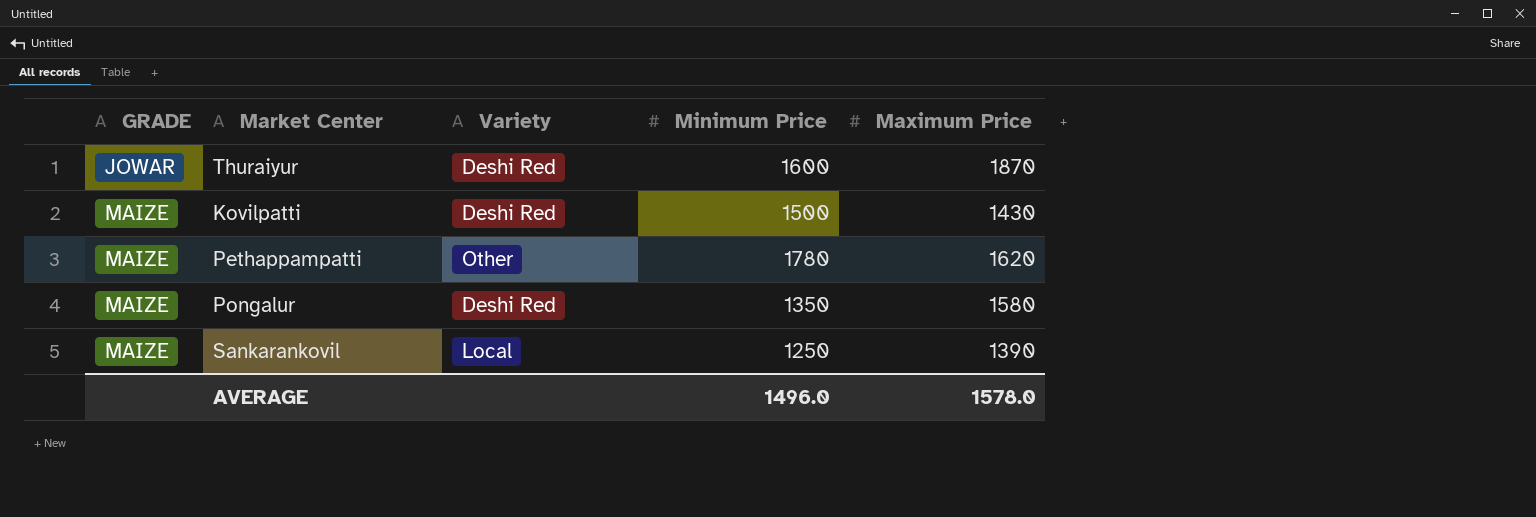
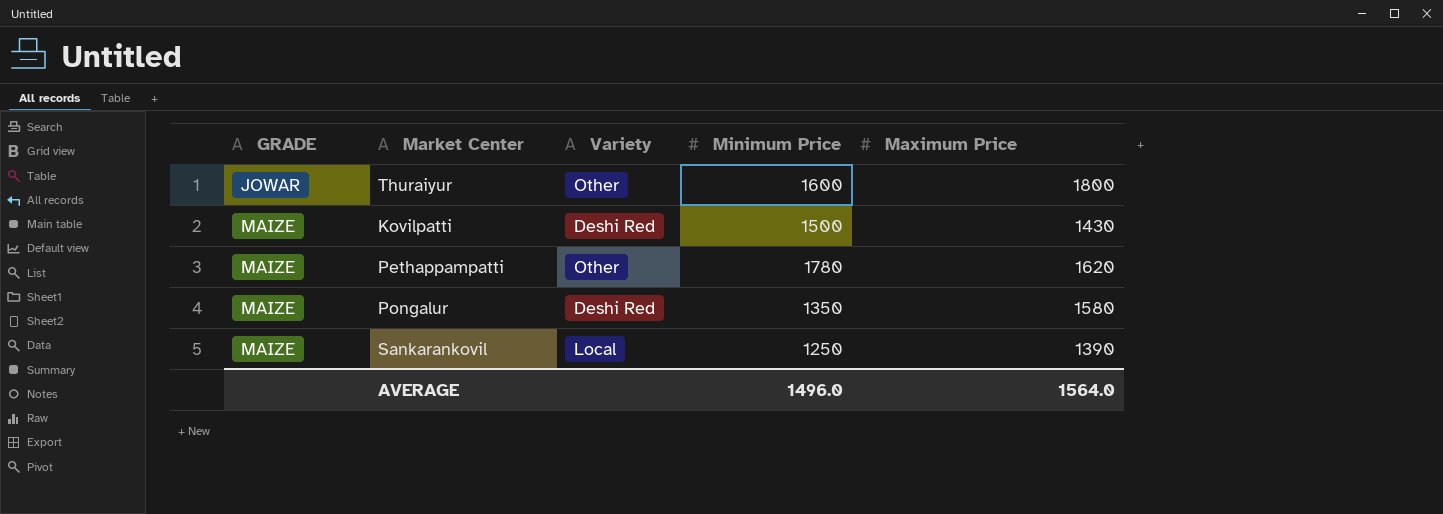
Thuraiyur | Variety: Deshi Red -> Other
Thuraiyur | Maximum Price: 1870 -> 1800
AVERAGE | Maximum Price: 1578.0 -> 1564.0

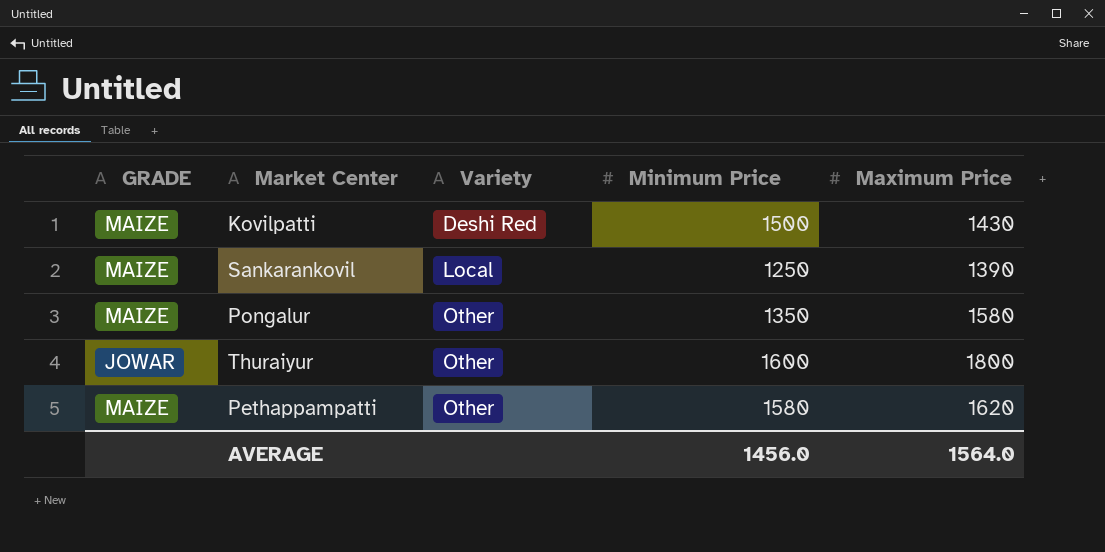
row order: GRADE ascending -> Variety ascending
Pongalur | Variety: Deshi Red -> Other
Pethappampatti | Minimum Price: 1780 -> 1580
AVERAGE | Minimum Price: 1496.0 -> 1456.0

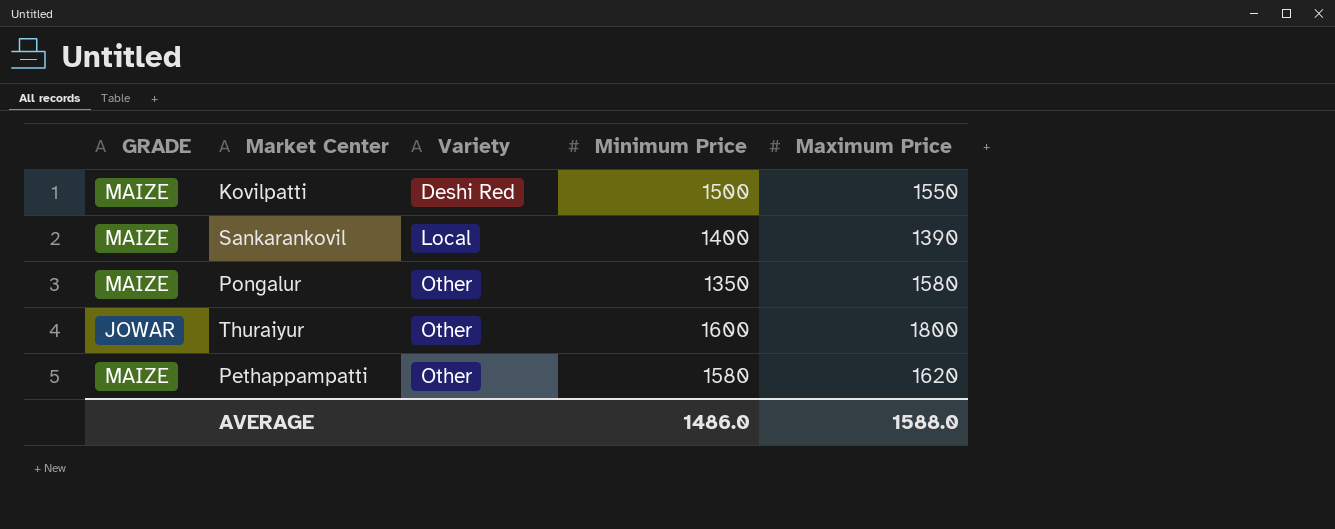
Kovilpatti | Maximum Price: 1430 -> 1550
Sankarankovil | Minimum Price: 1250 -> 1400
AVERAGE | Minimum Price: 1456.0 -> 1486.0
AVERAGE | Maximum Price: 1564.0 -> 1588.0

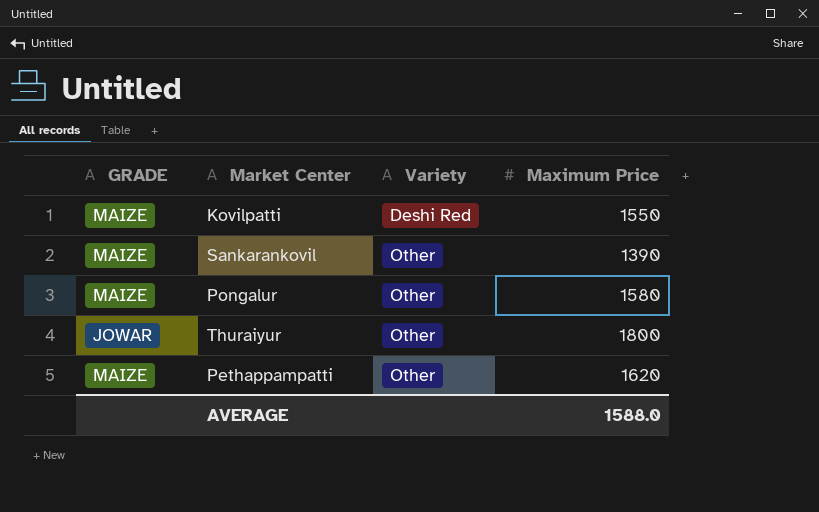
column Minimum Price | position: 4 -> none
Sankarankovil | Variety: Local -> Other

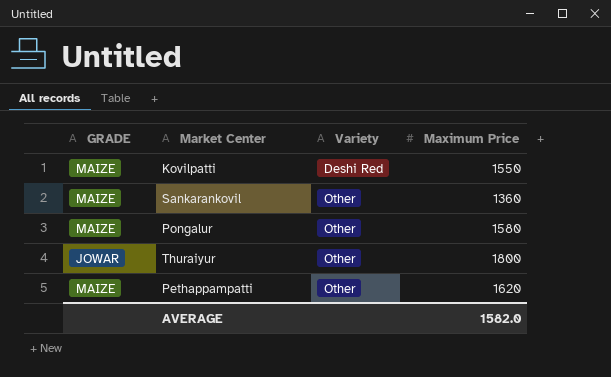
Sankarankovil | Maximum Price: 1390 -> 1360
AVERAGE | Maximum Price: 1588.0 -> 1582.0

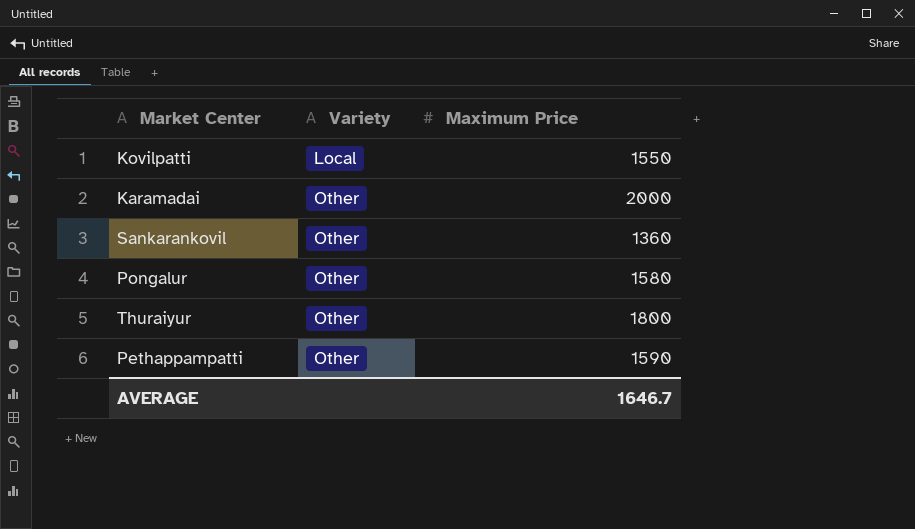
column GRADE | position: 1 -> none
Kovilpatti | Variety: Deshi Red -> Local
row Karamadai: none -> Other | 2000
Pethappampatti | Maximum Price: 1620 -> 1590
AVERAGE | Maximum Price: 1582.0 -> 1646.7

